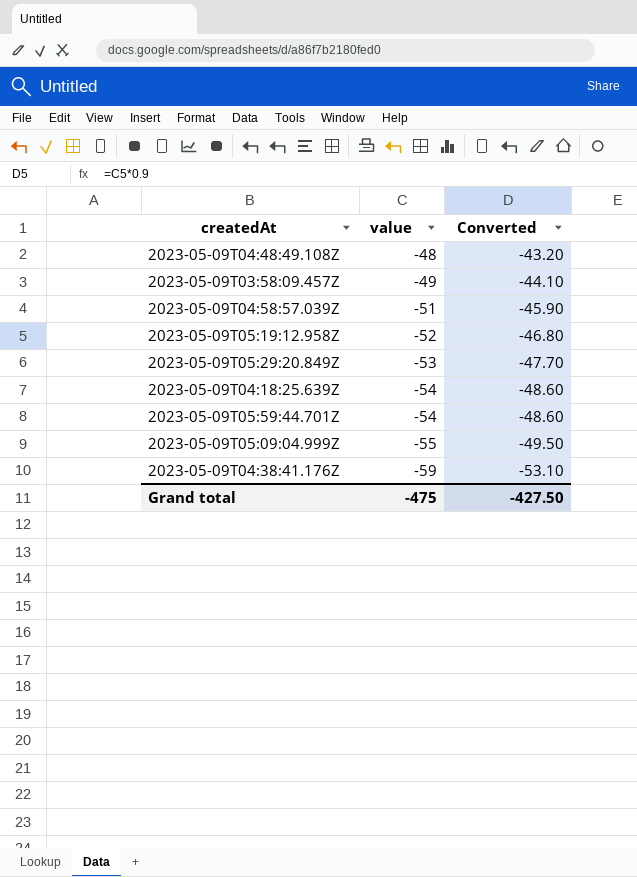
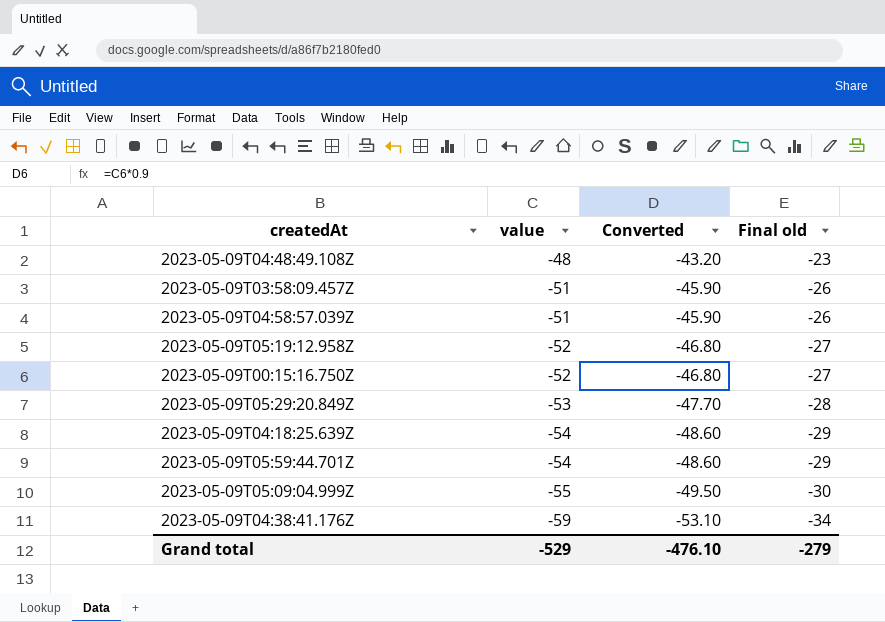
column Final old | formula: none -> [value] + 25
2023-05-09T03:58:09.457Z | value: -49 -> -51
2023-05-09T03:58:09.457Z | Converted: -44.10 -> -45.90
row 2023-05-09T00:15:16.750Z: none -> -52 | -46.80 | -27
Grand total | value: -475 -> -529
Grand total | Converted: -427.50 -> -476.10

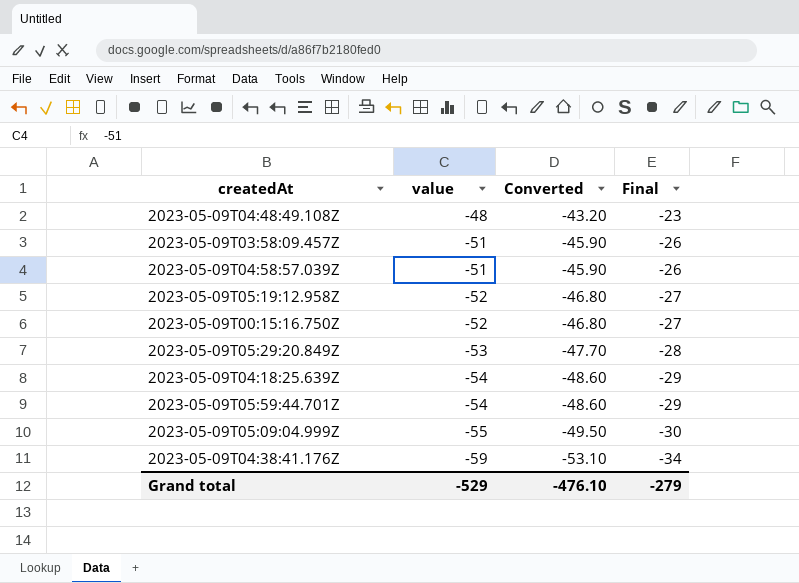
column name: Final old -> Final

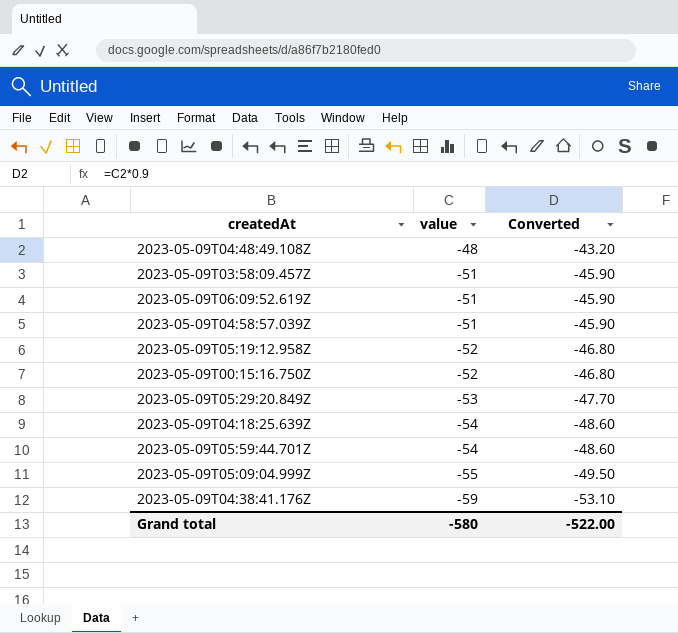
column Final | formula: [value] + 25 -> none
row 2023-05-09T06:09:52.619Z: none -> -51 | -45.90
Grand total | value: -529 -> -580
Grand total | Converted: -476.10 -> -522.00

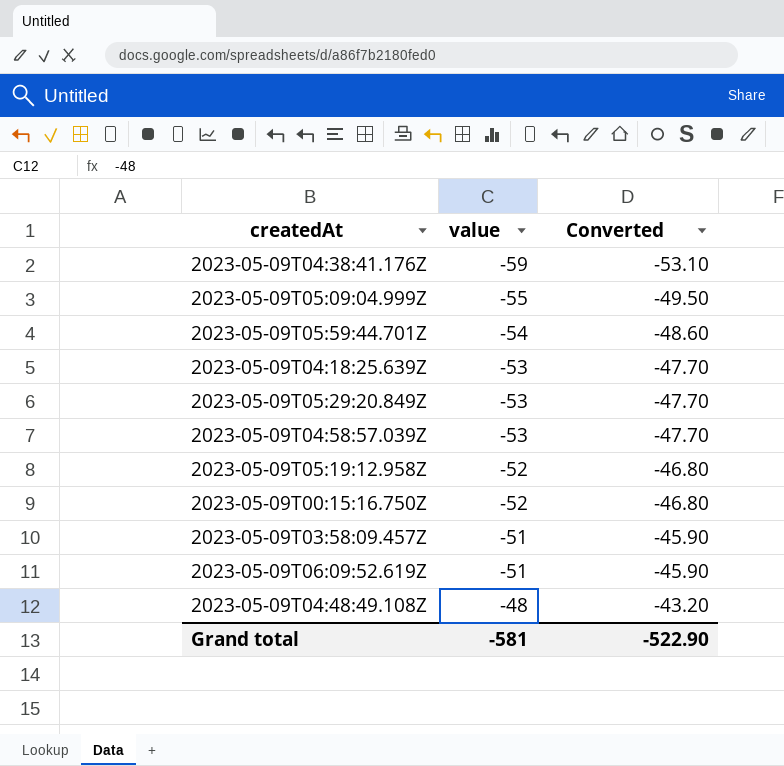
row order: value descending -> value ascending
2023-05-09T04:18:25.639Z | value: -54 -> -53
2023-05-09T04:18:25.639Z | Converted: -48.60 -> -47.70
2023-05-09T04:58:57.039Z | value: -51 -> -53
2023-05-09T04:58:57.039Z | Converted: -45.90 -> -47.70
Grand total | value: -580 -> -581
Grand total | Converted: -522.00 -> -522.90

